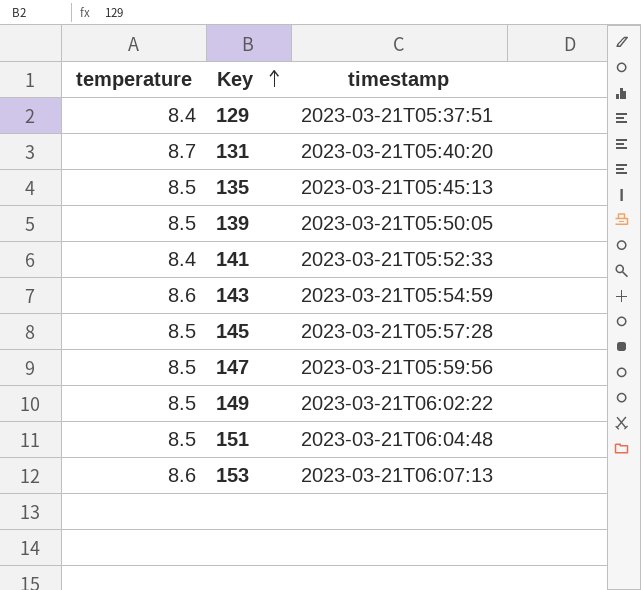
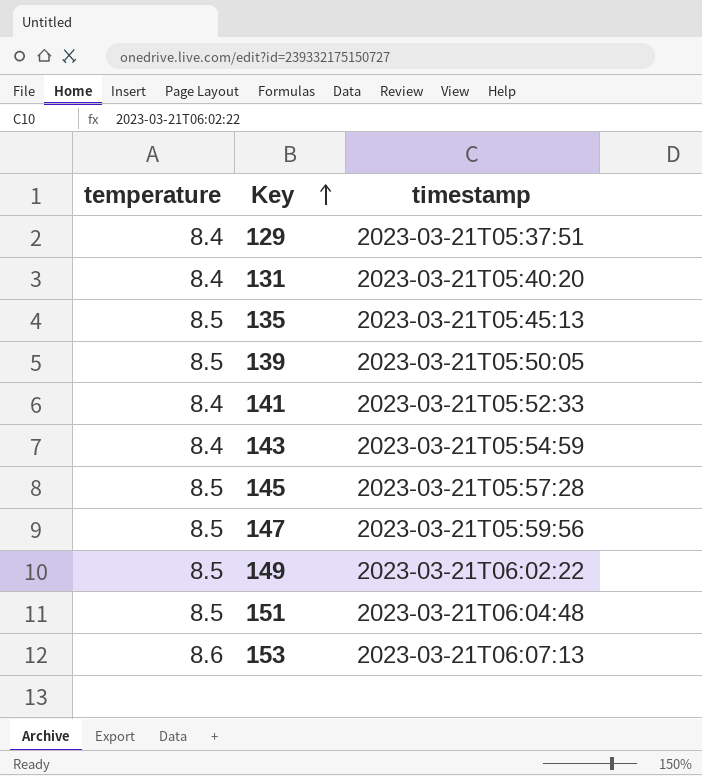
131 | temperature: 8.7 -> 8.4
143 | temperature: 8.6 -> 8.4

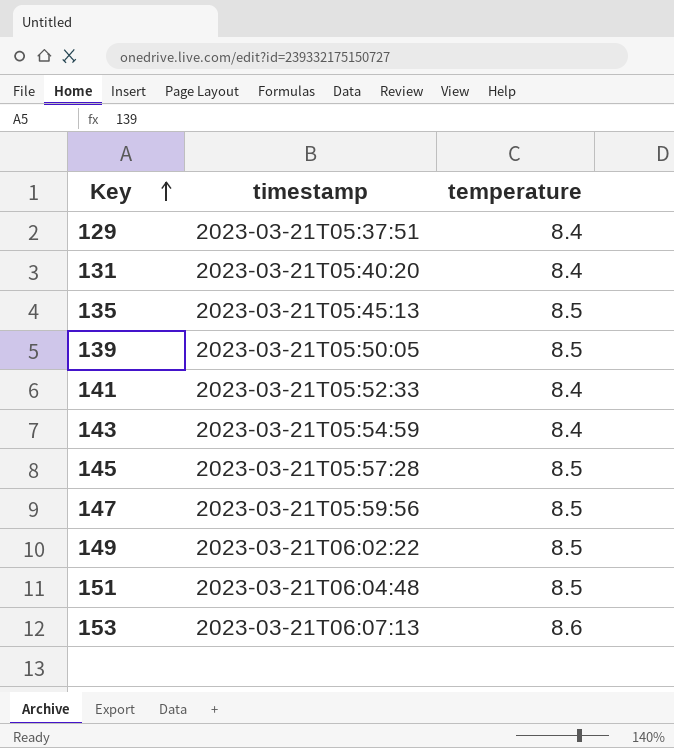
column temperature | position: 1 -> 3

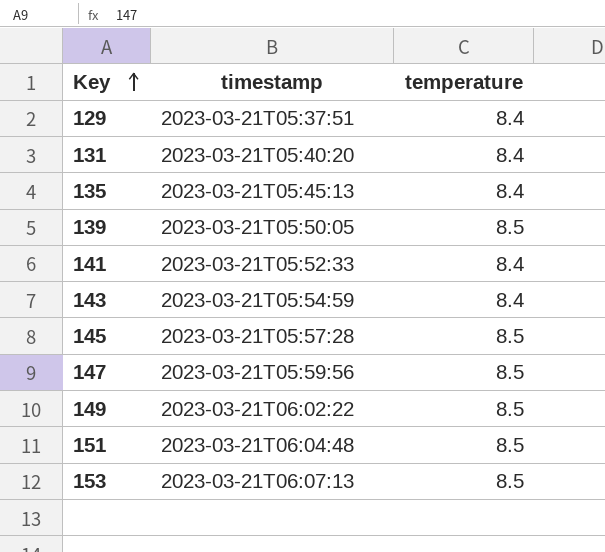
135 | temperature: 8.5 -> 8.4
153 | temperature: 8.6 -> 8.5

